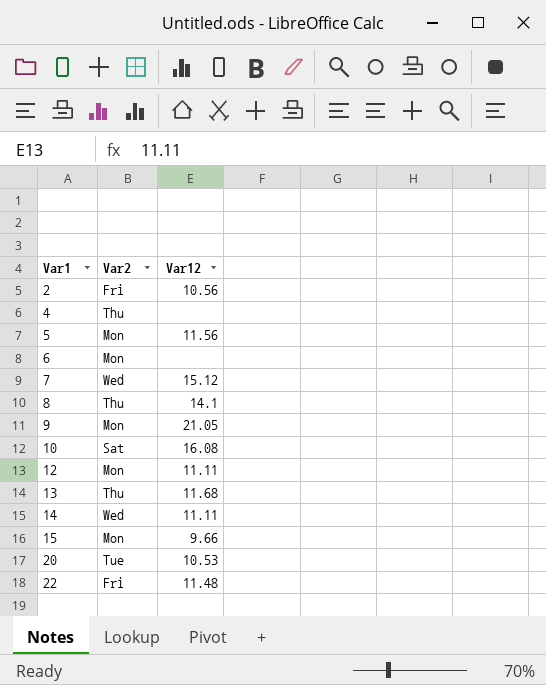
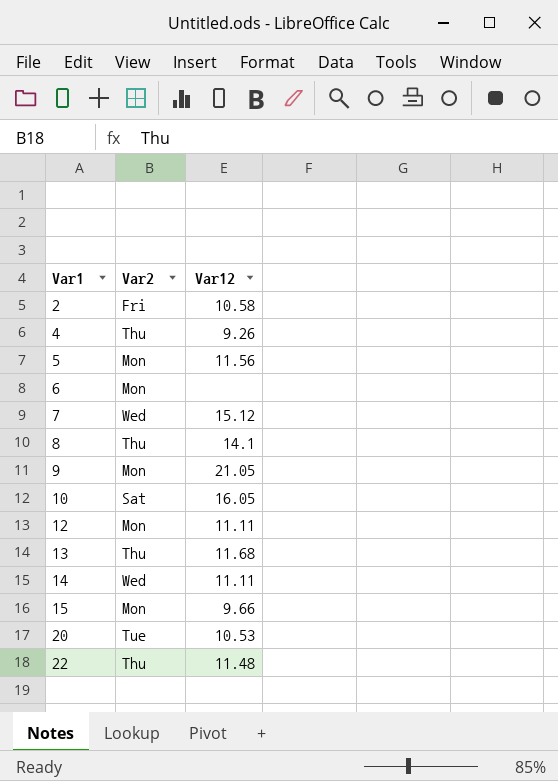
2 | Var12: 10.56 -> 10.58
4 | Var12: none -> 9.26
10 | Var12: 16.08 -> 16.05
22 | Var2: Fri -> Thu

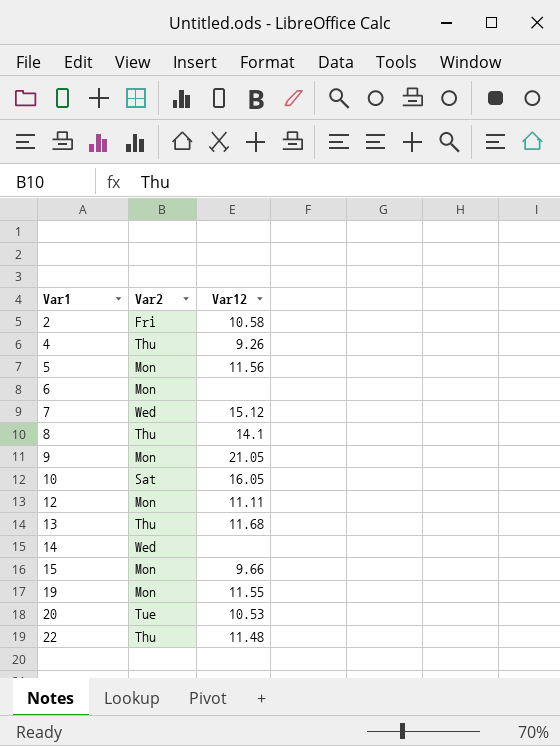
14 | Var12: 11.11 -> none
row 19: none -> Mon | 11.55

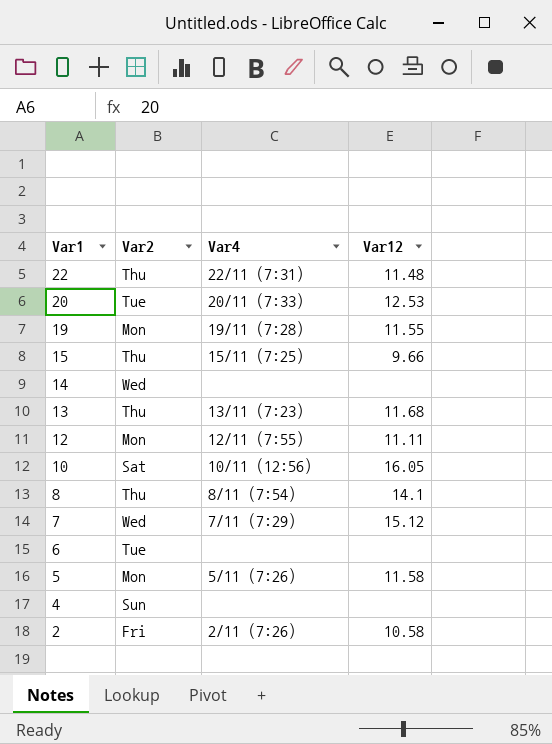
row order: Var1 ascending -> Var1 descending
column Var4 | position: none -> 3
row 9: Mon | 21.05 -> none
20 | Var12: 10.53 -> 12.53
15 | Var2: Mon -> Thu
6 | Var2: Mon -> Tue
5 | Var12: 11.56 -> 11.58
4 | Var2: Thu -> Sun
4 | Var12: 9.26 -> none

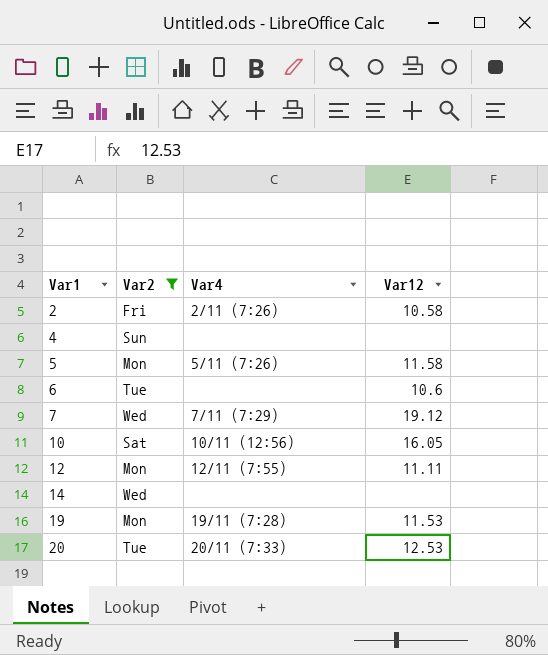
filter: none -> Var2 != Thu
row order: Var1 descending -> Var1 ascending
6 | Var12: none -> 10.6
7 | Var12: 15.12 -> 19.12
19 | Var12: 11.55 -> 11.53

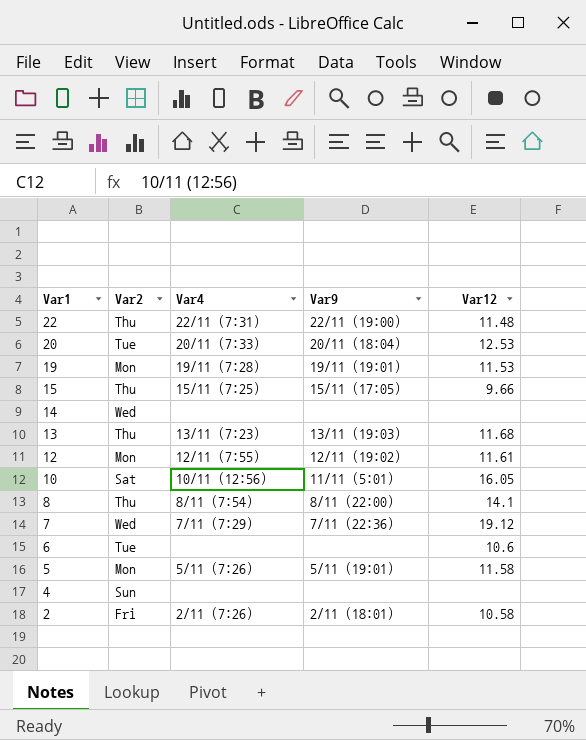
filter: Var2 != Thu -> none
row order: Var1 ascending -> Var1 descending
column Var9 | position: none -> 4
12 | Var12: 11.11 -> 11.61

